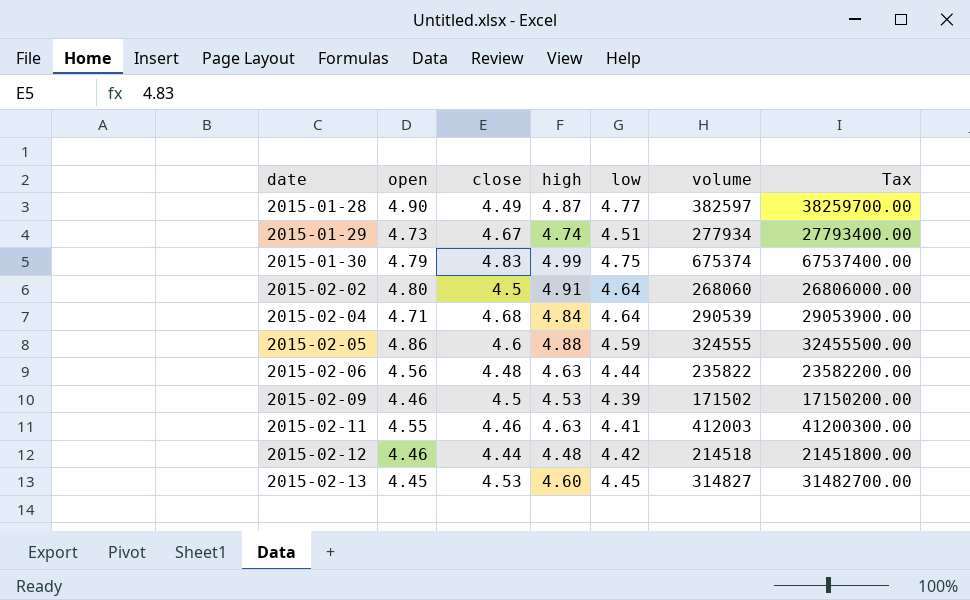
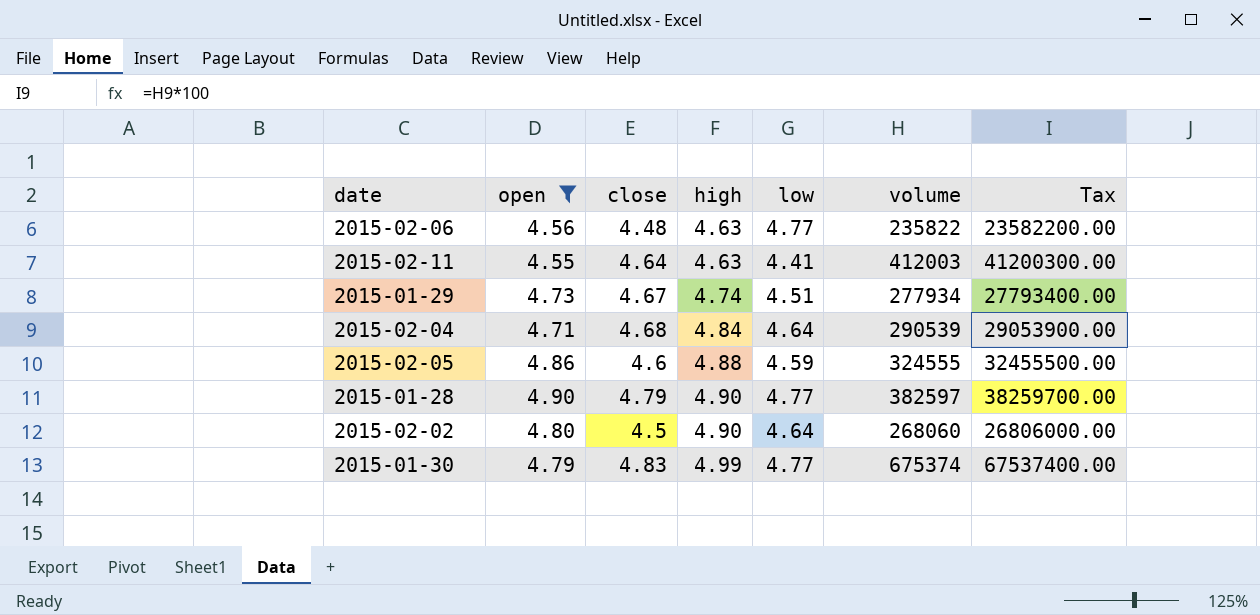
filter: none -> open >= 4.55
row order: date ascending -> high ascending
2015-02-06 | low: 4.44 -> 4.77
2015-02-11 | close: 4.46 -> 4.64
2015-01-28 | close: 4.49 -> 4.79
2015-01-28 | high: 4.87 -> 4.90
2015-02-02 | high: 4.91 -> 4.90
2015-01-30 | low: 4.75 -> 4.77

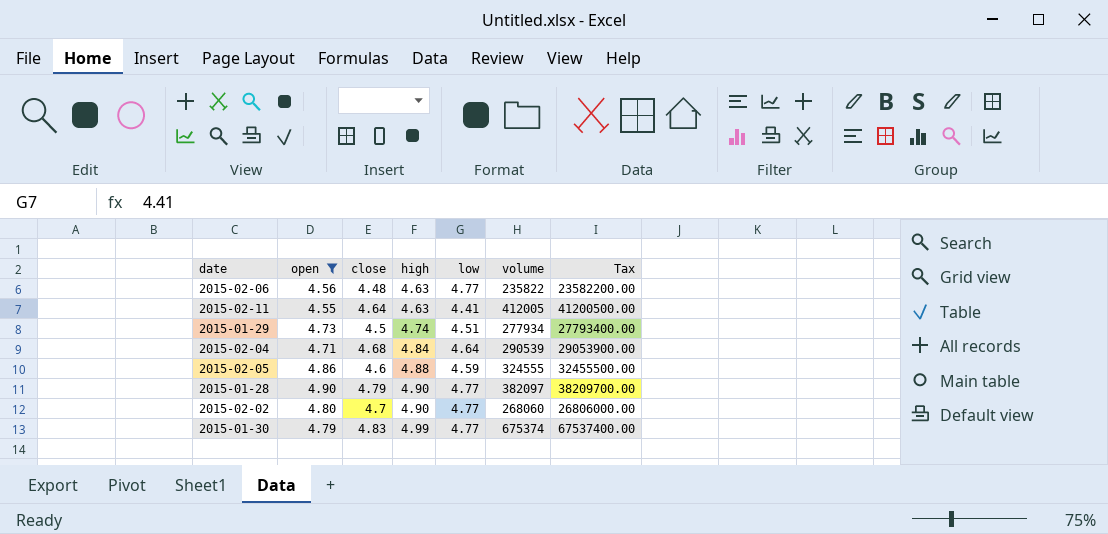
2015-02-11 | volume: 412003 -> 412005
2015-02-11 | Tax: 41200300.00 -> 41200500.00
2015-01-29 | close: 4.67 -> 4.5
2015-01-28 | volume: 382597 -> 382097
2015-01-28 | Tax: 38259700.00 -> 38209700.00
2015-02-02 | close: 4.5 -> 4.7
2015-02-02 | low: 4.64 -> 4.77

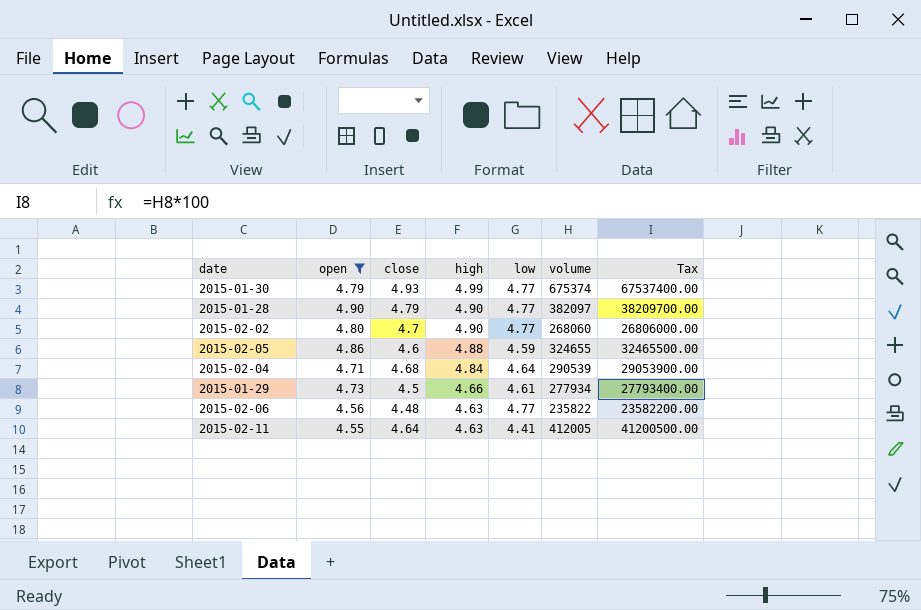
row order: high ascending -> high descending
2015-01-30 | close: 4.83 -> 4.93
2015-02-05 | volume: 324555 -> 324655
2015-02-05 | Tax: 32455500.00 -> 32465500.00
2015-01-29 | high: 4.74 -> 4.66
2015-01-29 | low: 4.51 -> 4.61

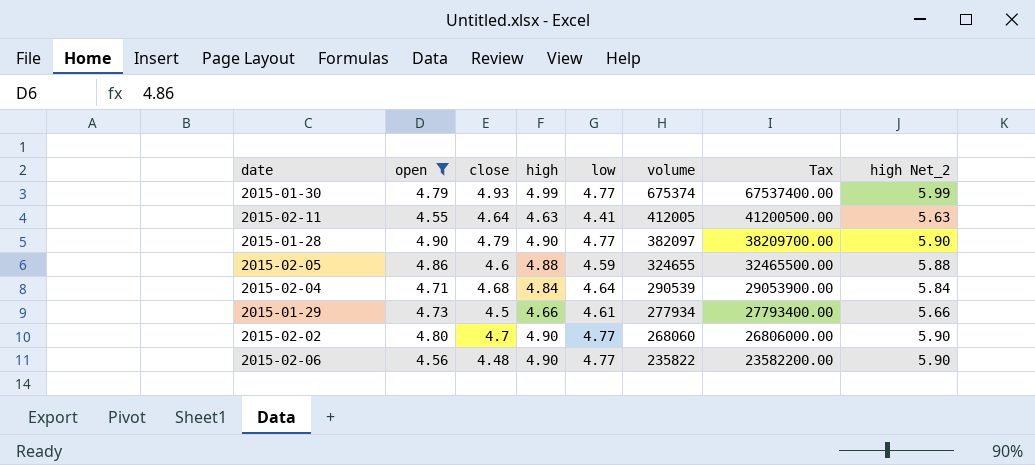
row order: high descending -> volume descending
column high Net_2 | formula: none -> [high] + 1
2015-02-06 | high: 4.63 -> 4.90

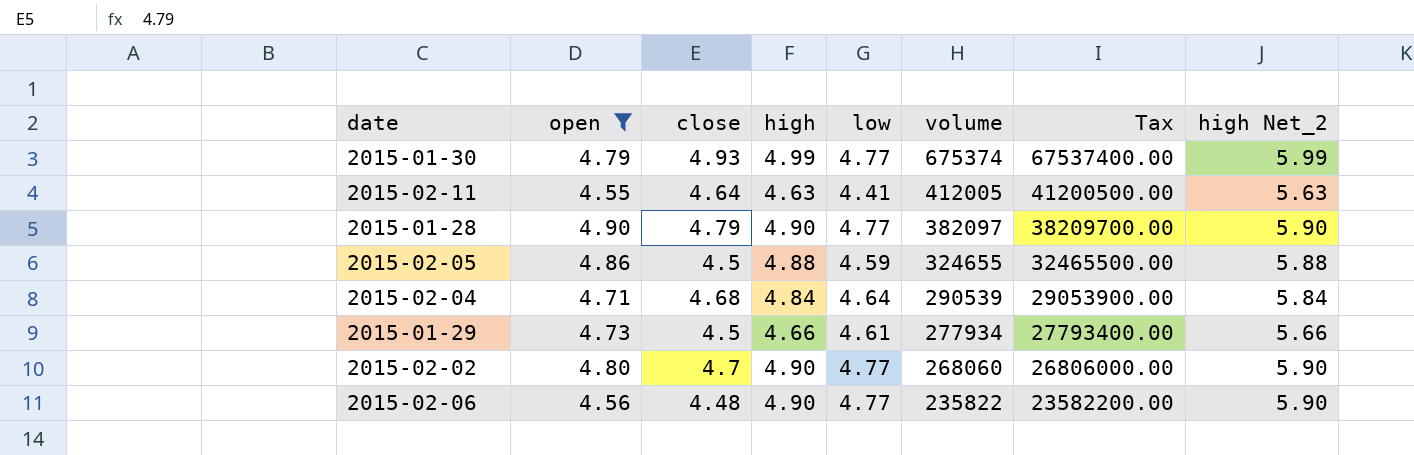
2015-02-05 | close: 4.6 -> 4.5

